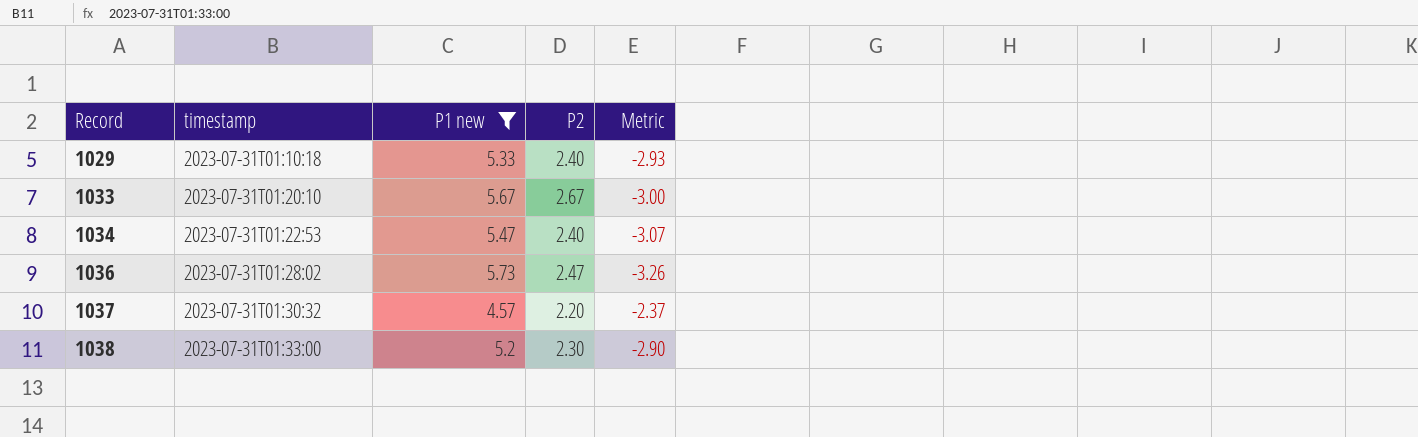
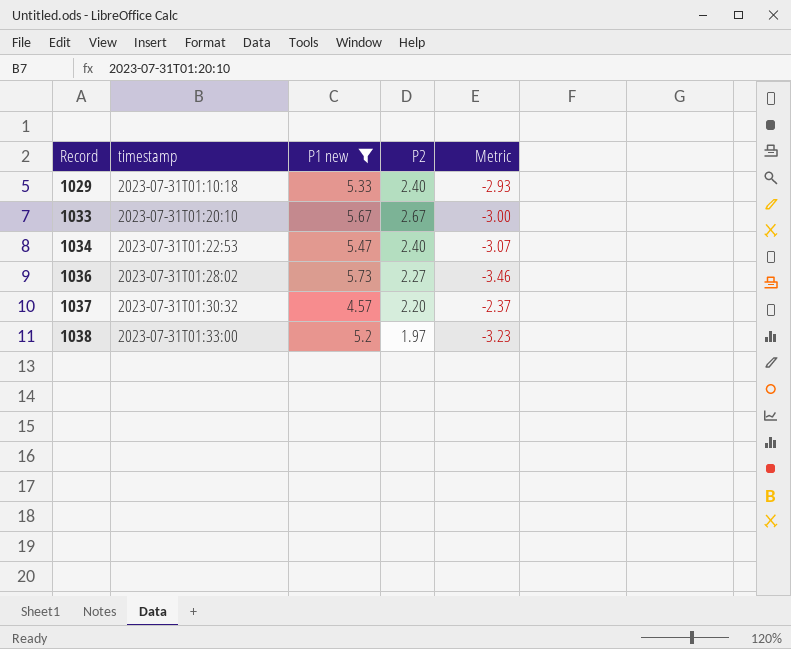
1036 | P2: 2.47 -> 2.27
1036 | Metric: -3.26 -> -3.46
1038 | P2: 2.30 -> 1.97
1038 | Metric: -2.90 -> -3.23

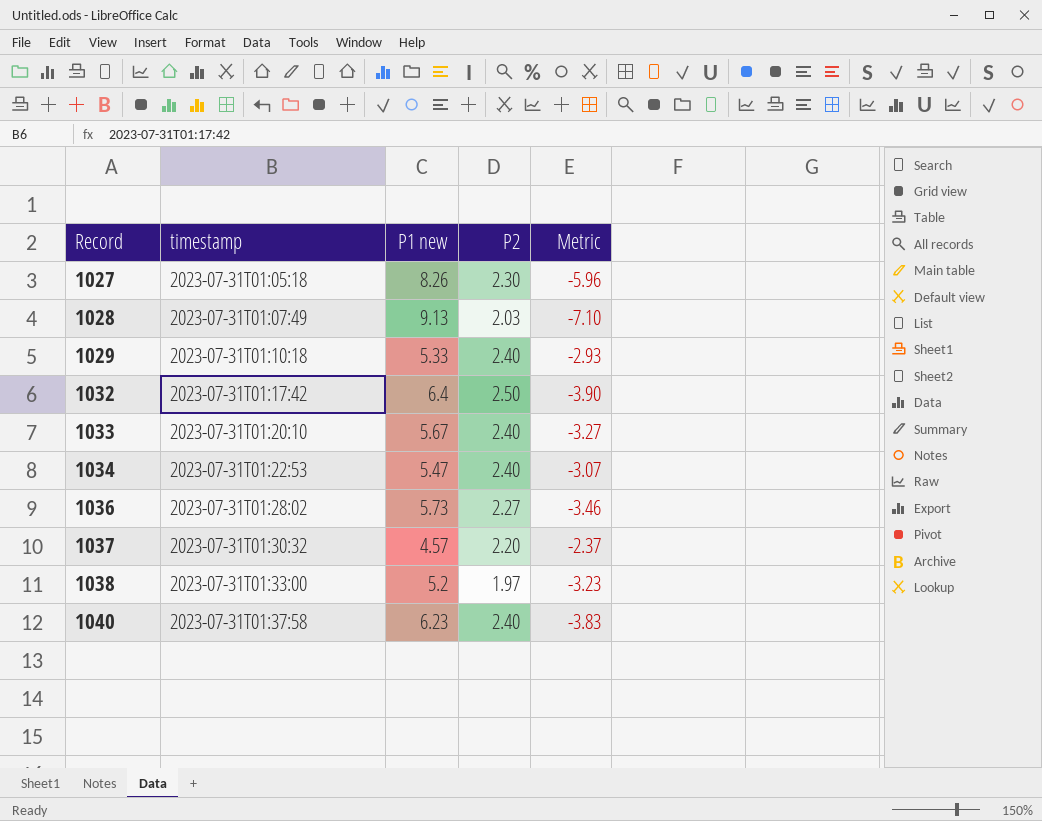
filter: P1 new <= 5.73 -> none
1033 | P2: 2.67 -> 2.40
1033 | Metric: -3.00 -> -3.27

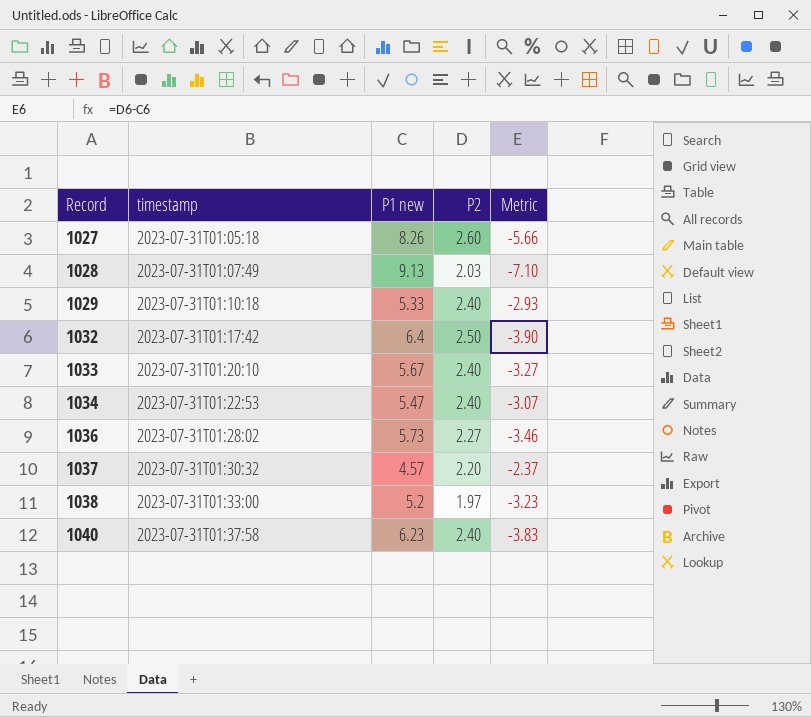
1027 | P2: 2.30 -> 2.60
1027 | Metric: -5.96 -> -5.66

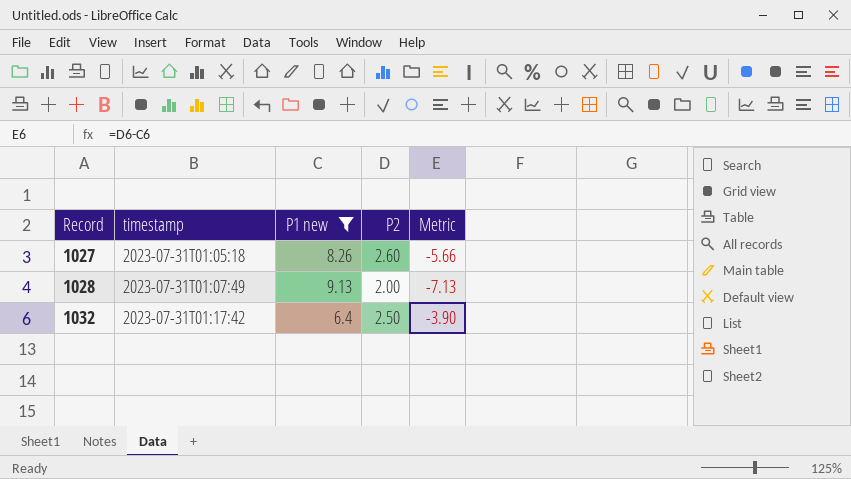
filter: none -> P1 new >= 6.4
1028 | P2: 2.03 -> 2.00
1028 | Metric: -7.10 -> -7.13

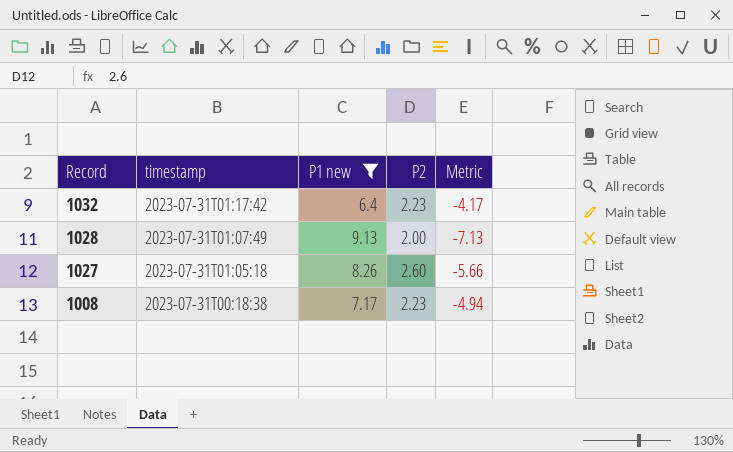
row order: Record ascending -> Record descending
1032 | P2: 2.50 -> 2.23
1032 | Metric: -3.90 -> -4.17
row 1008: none -> 2023-07-31T00:18:38 | 7.17 | 2.23 | -4.94

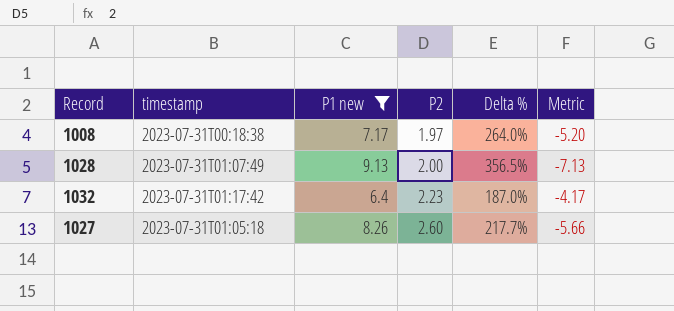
row order: Record descending -> P2 ascending
column Delta % | formula: none -> ([P1 new] - [P2]) / [P2]
1008 | P2: 2.23 -> 1.97
1008 | Metric: -4.94 -> -5.20

